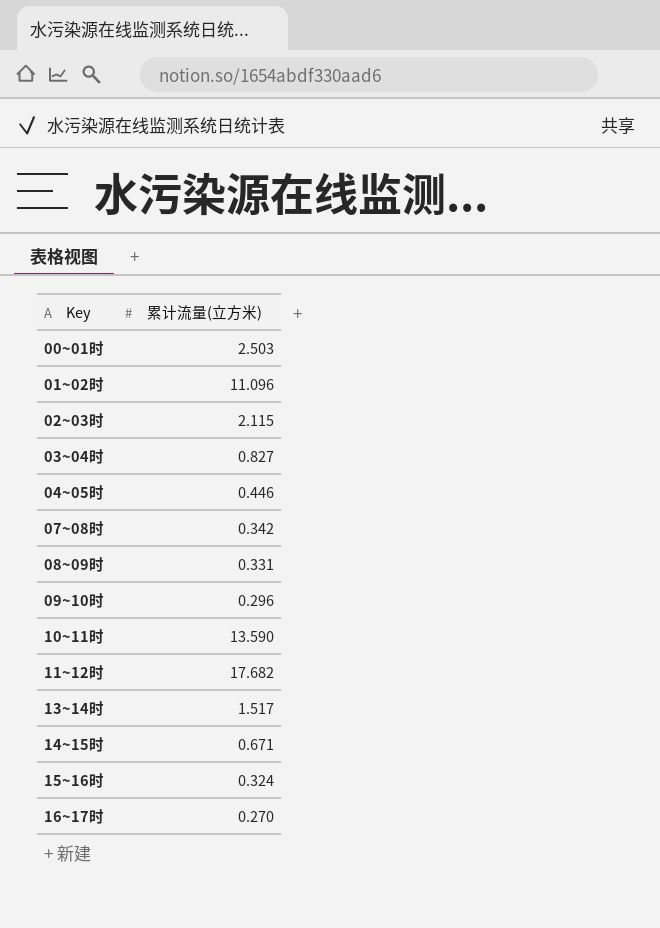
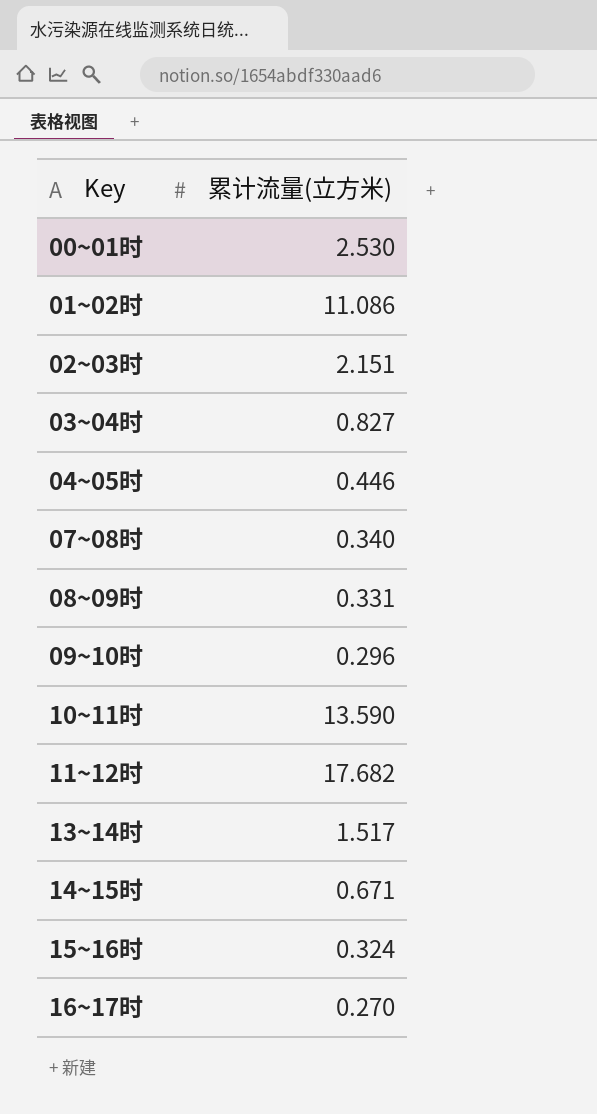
00~01时 | 累计流量(立方米): 2.503 -> 2.530
01~02时 | 累计流量(立方米): 11.096 -> 11.086
02~03时 | 累计流量(立方米): 2.115 -> 2.151
07~08时 | 累计流量(立方米): 0.342 -> 0.340

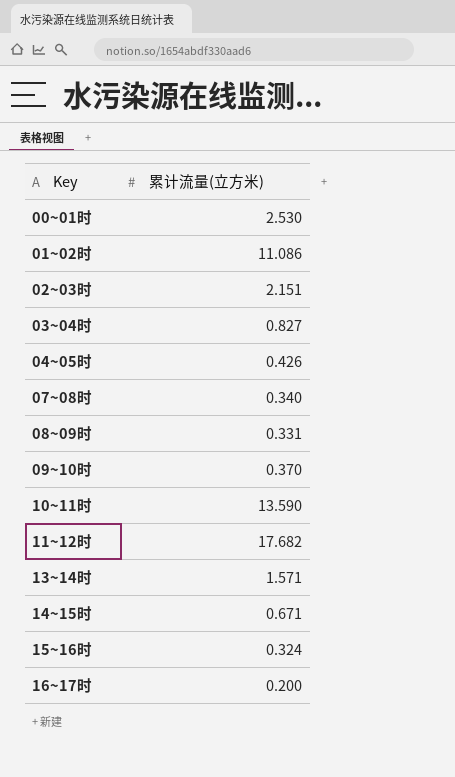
04~05时 | 累计流量(立方米): 0.446 -> 0.426
09~10时 | 累计流量(立方米): 0.296 -> 0.370
13~14时 | 累计流量(立方米): 1.517 -> 1.571
16~17时 | 累计流量(立方米): 0.270 -> 0.200

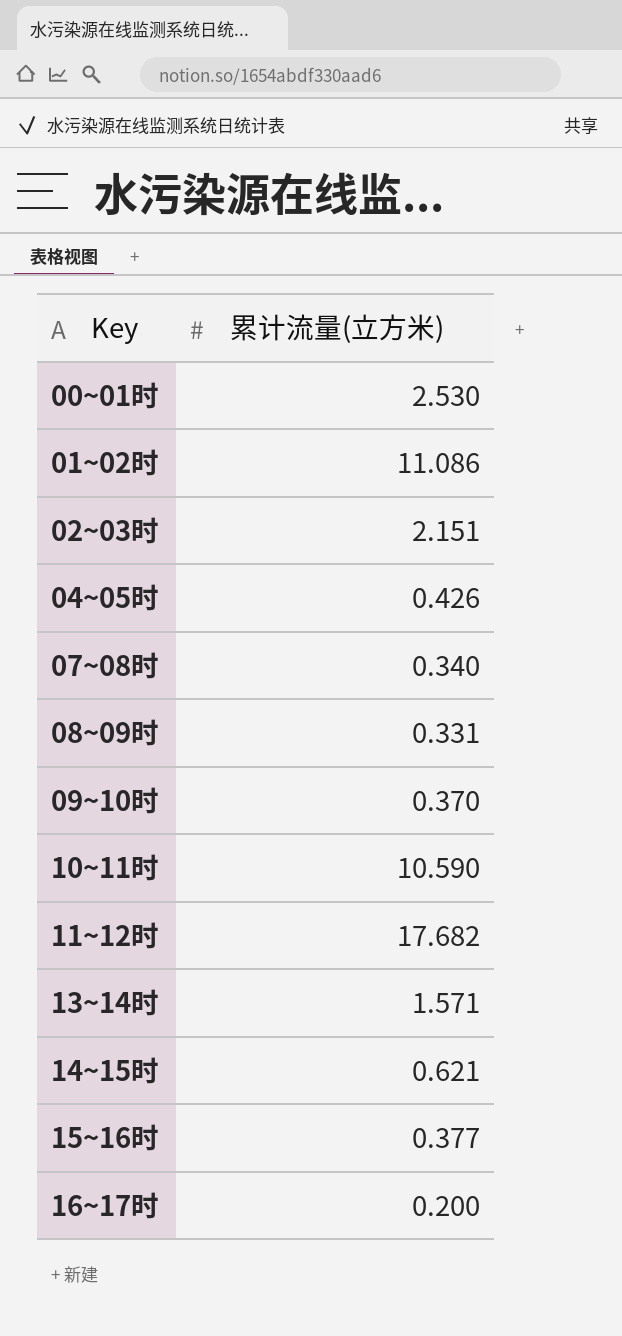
row 03~04时: 0.827 -> none
10~11时 | 累计流量(立方米): 13.590 -> 10.590
14~15时 | 累计流量(立方米): 0.671 -> 0.621
15~16时 | 累计流量(立方米): 0.324 -> 0.377

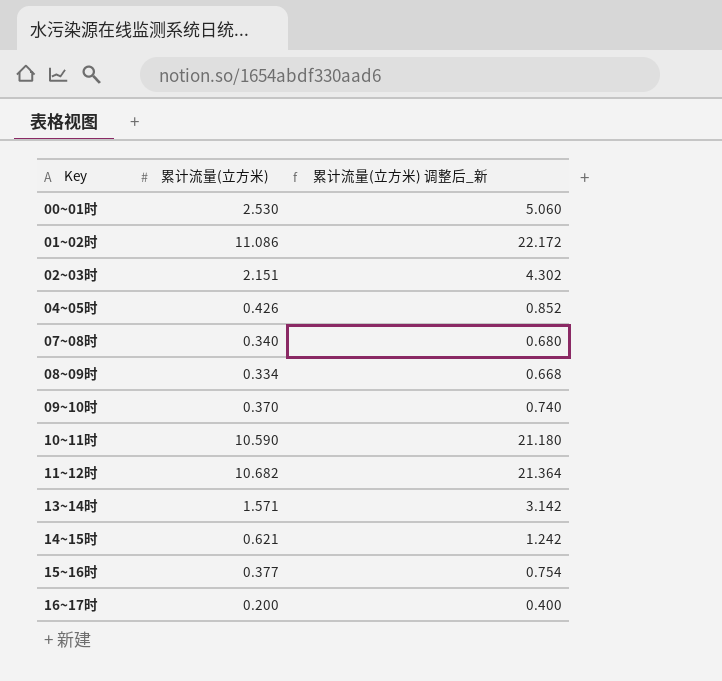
column 累计流量(立方米) 调整后_新 | formula: none -> [累计流量(立方米)] * 2
08~09时 | 累计流量(立方米): 0.331 -> 0.334
11~12时 | 累计流量(立方米): 17.682 -> 10.682

